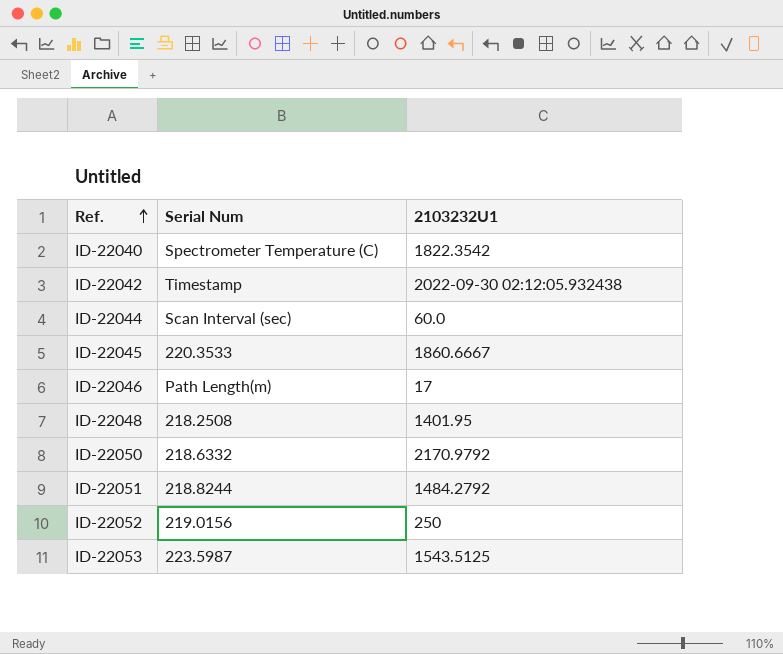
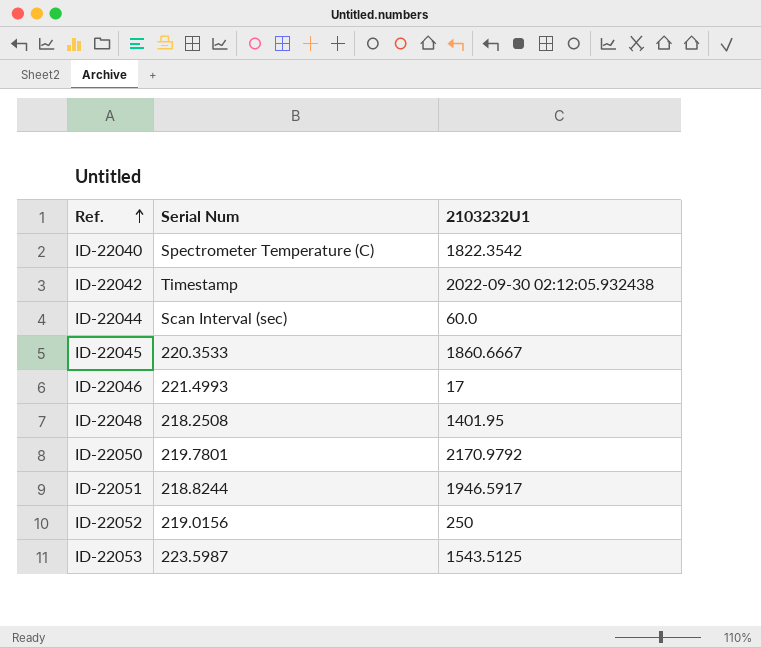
ID-22046 | Serial Num: Path Length(m) -> 221.4993
ID-22050 | Serial Num: 218.6332 -> 219.7801
ID-22051 | 2103232U1: 1484.2792 -> 1946.5917

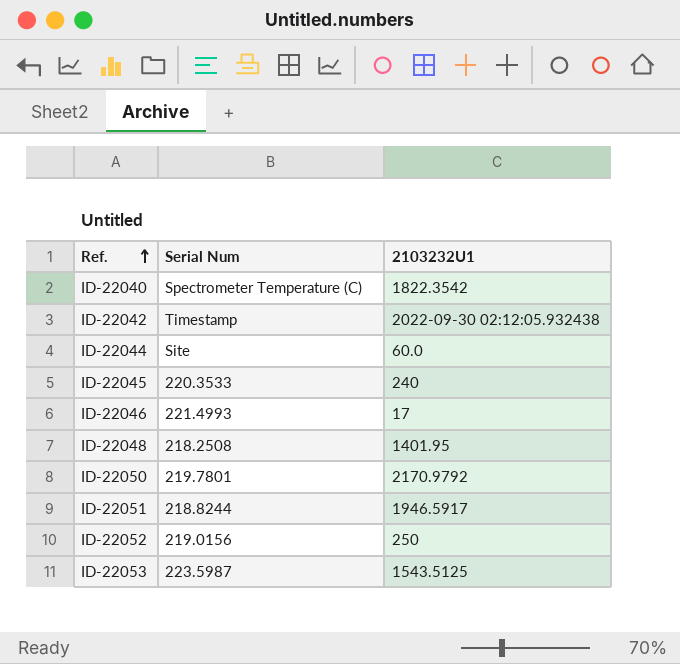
ID-22044 | Serial Num: Scan Interval (sec) -> Site
ID-22045 | 2103232U1: 1860.6667 -> 240

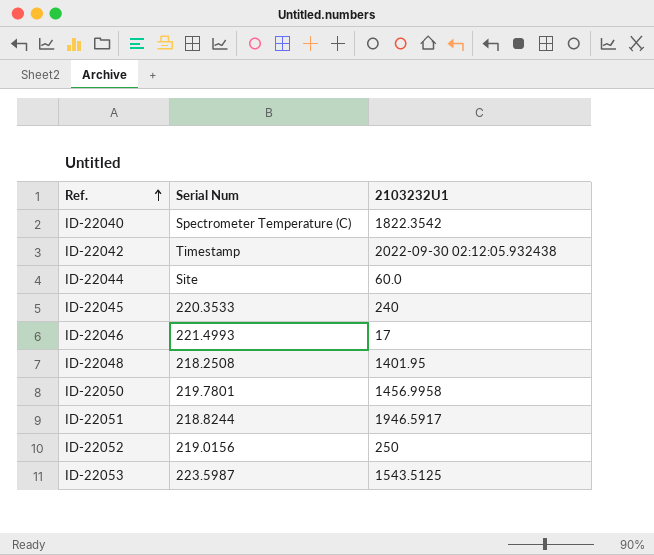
ID-22050 | 2103232U1: 2170.9792 -> 1456.9958

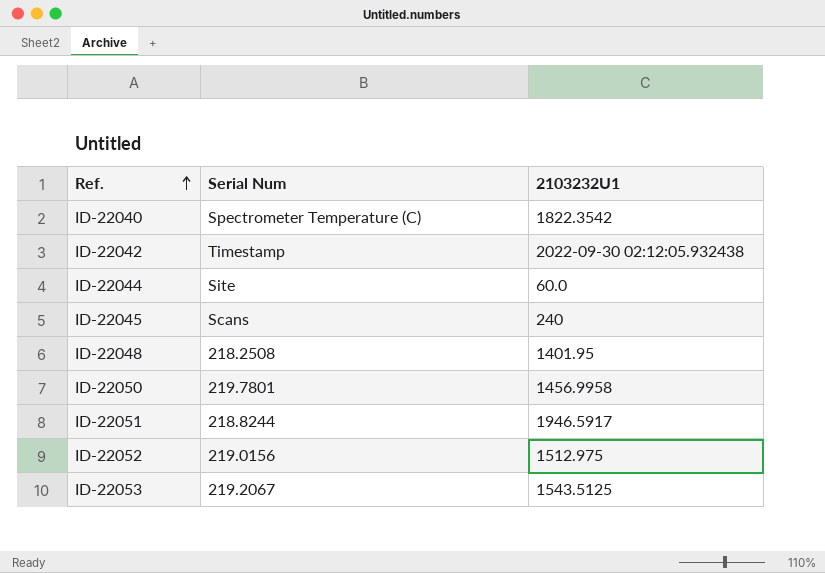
row ID-22046: 221.4993 | 17 -> none
ID-22045 | Serial Num: 220.3533 -> Scans
ID-22052 | 2103232U1: 250 -> 1512.975
ID-22053 | Serial Num: 223.5987 -> 219.2067

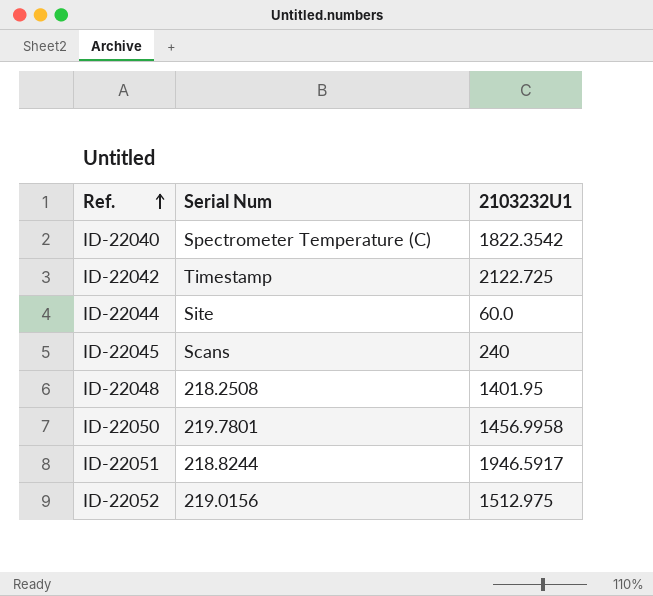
row ID-22053: 219.2067 | 1543.5125 -> none
ID-22042 | 2103232U1: 2022-09-30 02:12:05.932438 -> 2122.725

